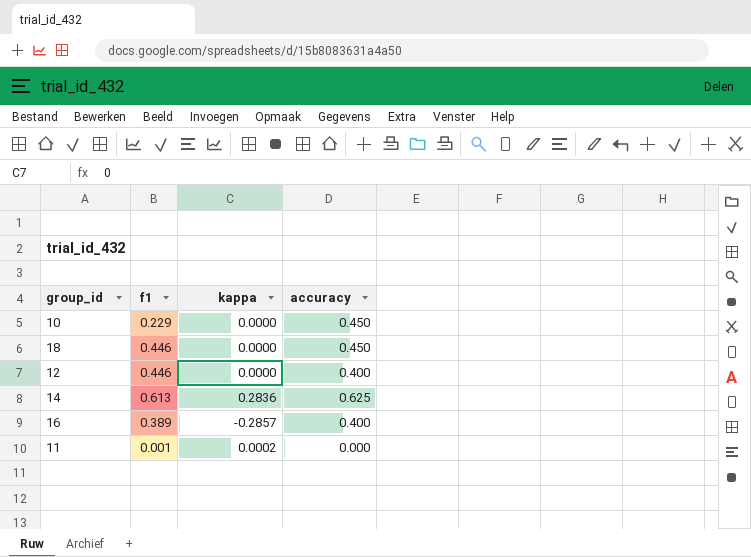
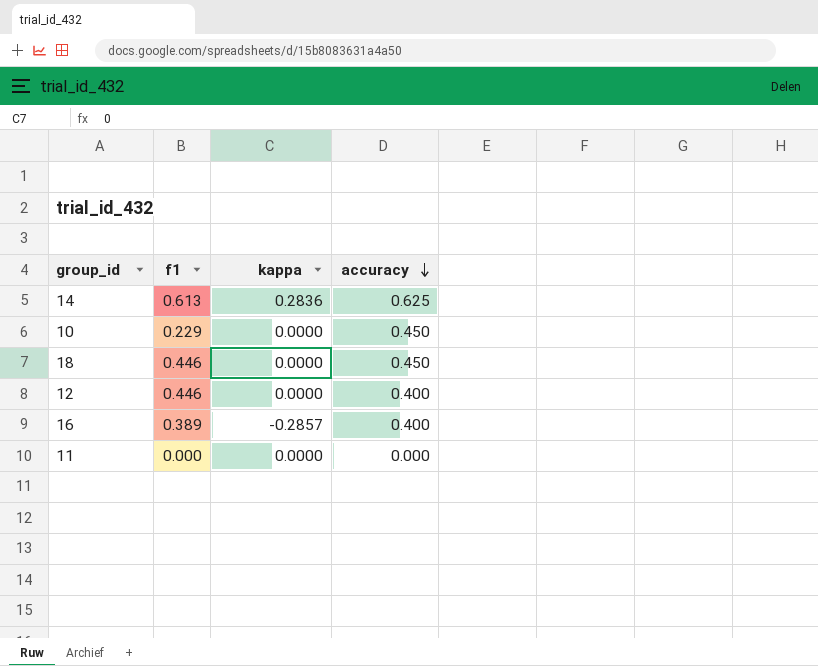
row order: none -> accuracy descending
11 | f1: 0.001 -> 0.000
11 | kappa: 0.0002 -> 0.0000

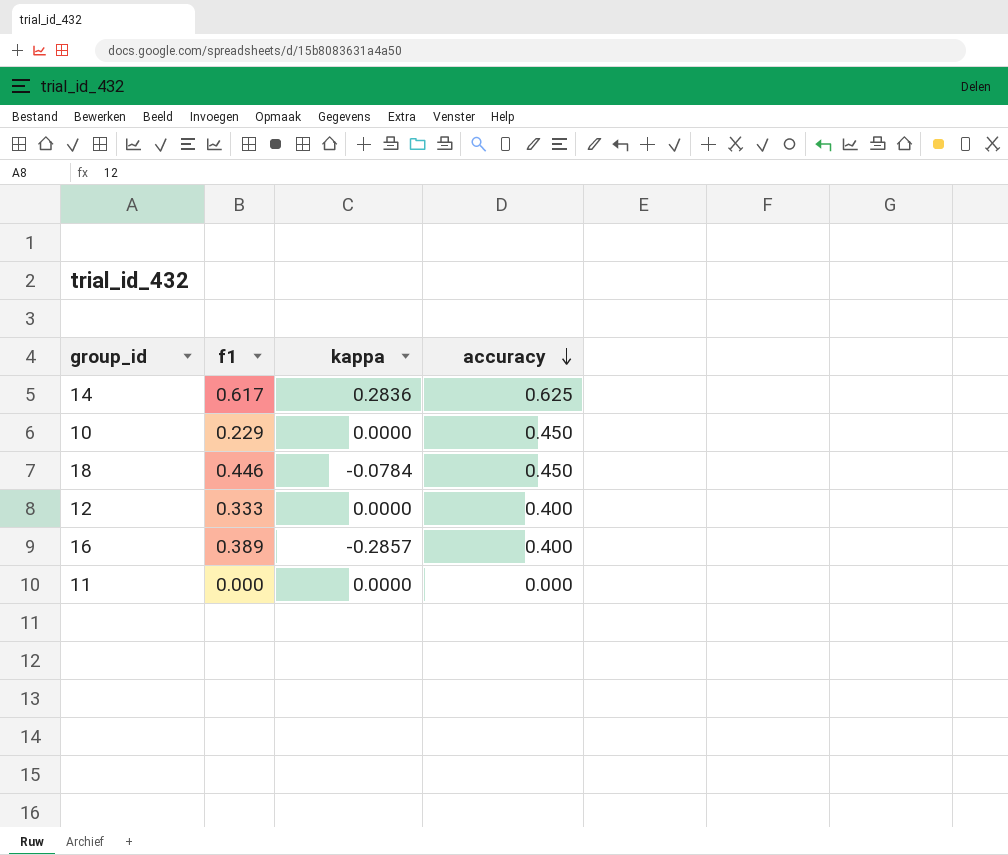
14 | f1: 0.613 -> 0.617
18 | kappa: 0.0000 -> -0.0784
12 | f1: 0.446 -> 0.333

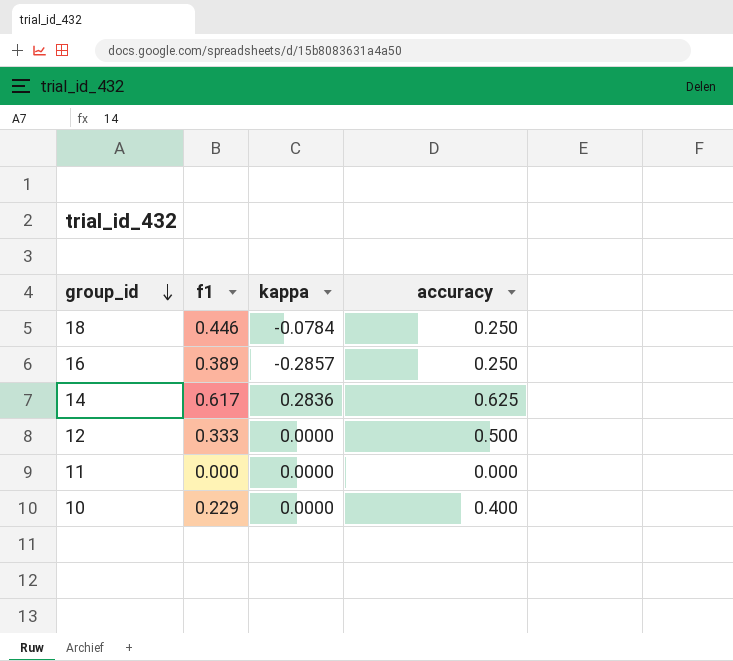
row order: accuracy descending -> group_id descending
18 | accuracy: 0.450 -> 0.250
16 | accuracy: 0.400 -> 0.250
12 | accuracy: 0.400 -> 0.500
10 | accuracy: 0.450 -> 0.400

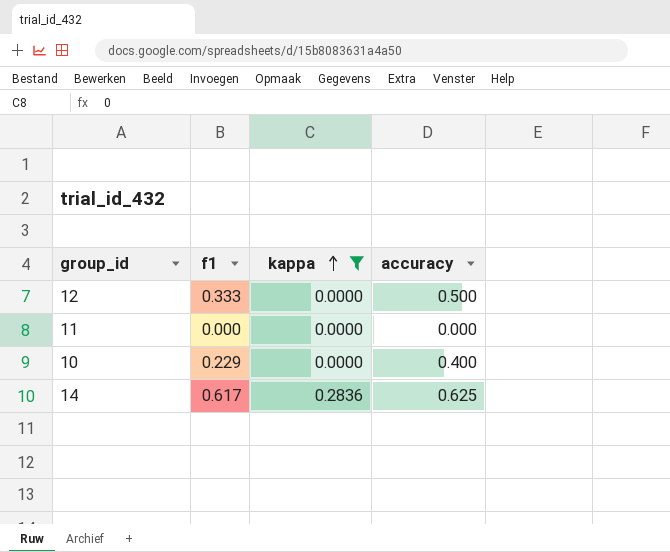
filter: none -> kappa >= 0.0000
row order: group_id descending -> kappa ascending

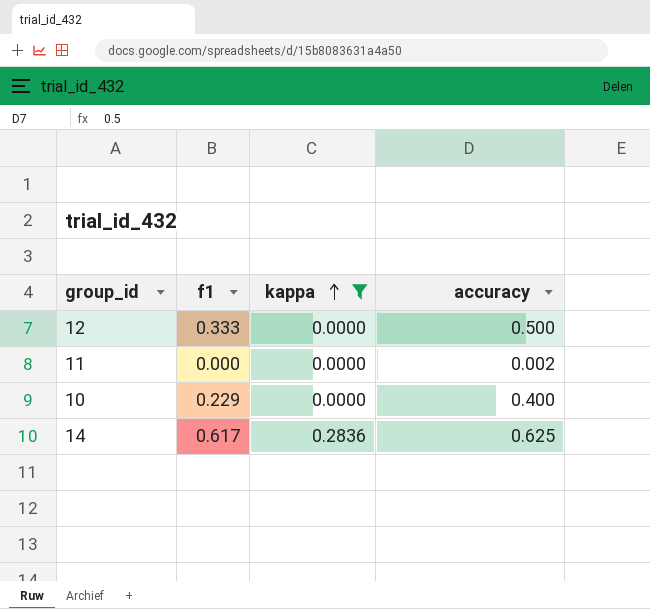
11 | accuracy: 0.000 -> 0.002

